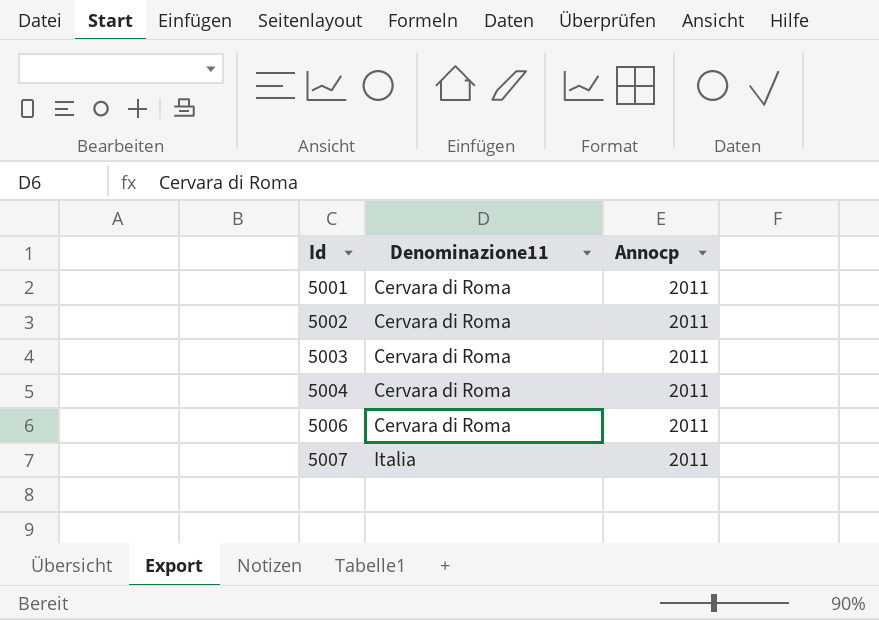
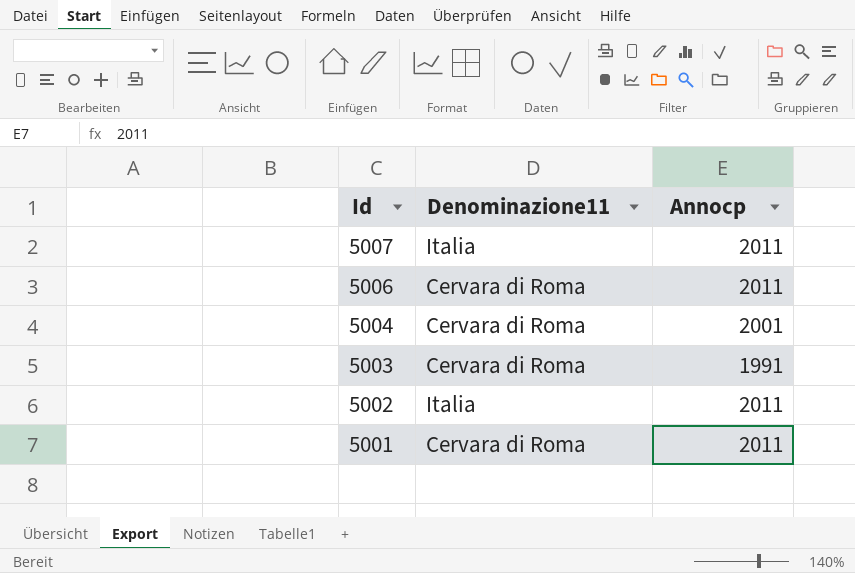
row order: Id ascending -> Id descending
5004 | Annocp: 2011 -> 2001
5003 | Annocp: 2011 -> 1991
5002 | Denominazione11: Cervara di Roma -> Italia

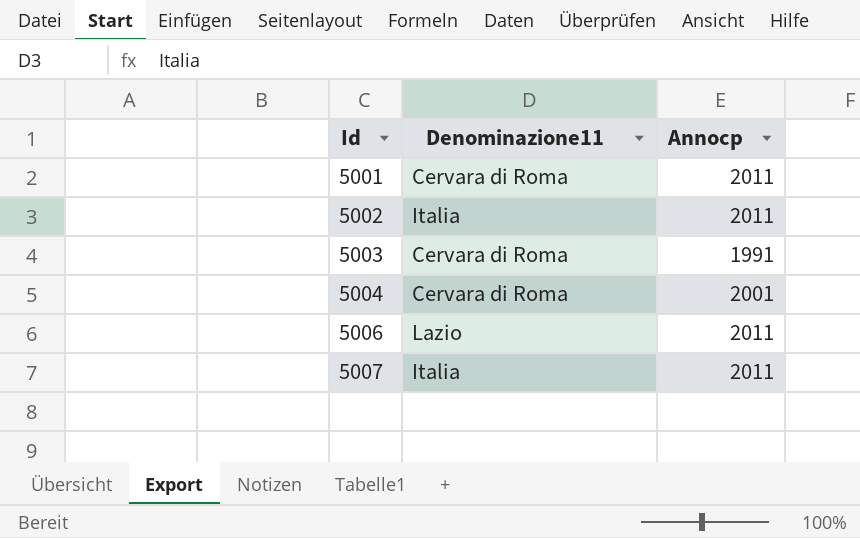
row order: Id descending -> Id ascending
5006 | Denominazione11: Cervara di Roma -> Lazio

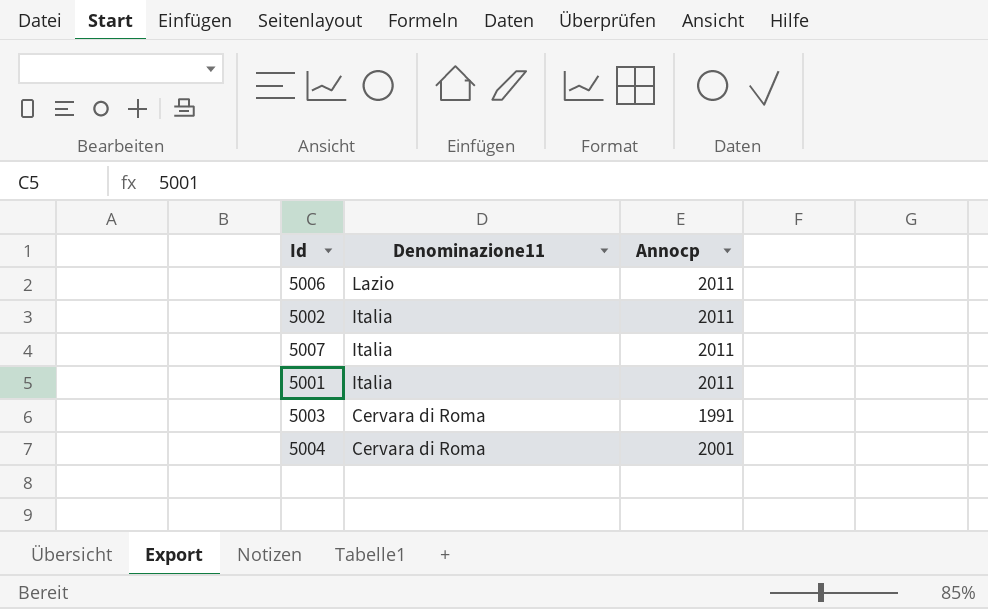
row order: Id ascending -> Denominazione11 descending
5001 | Denominazione11: Cervara di Roma -> Italia

